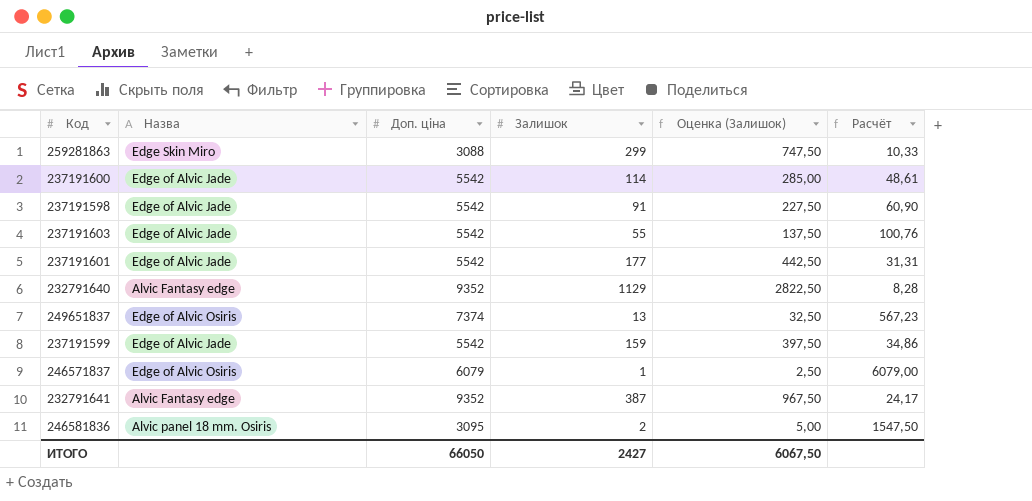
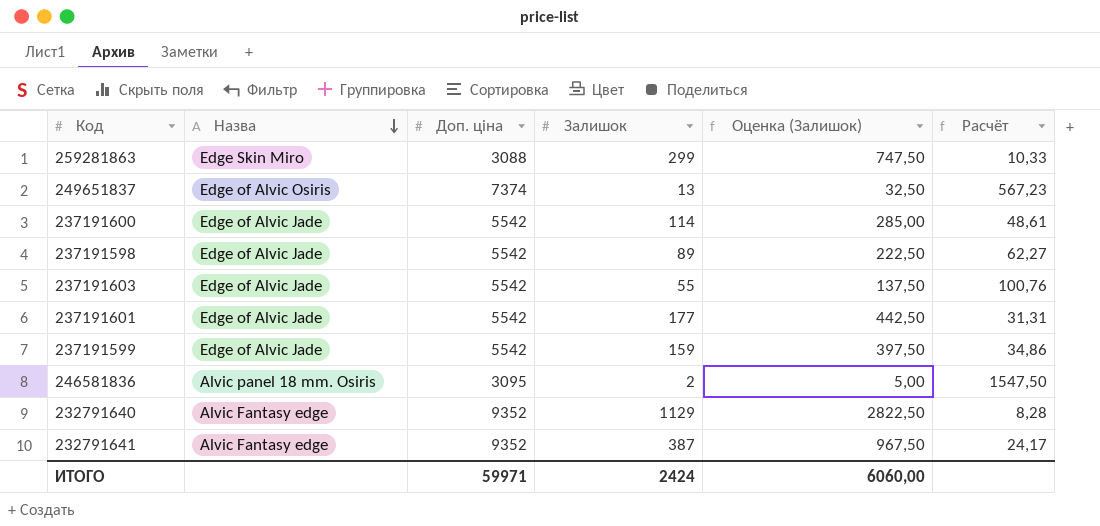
row order: none -> Назва descending
row 246571837: Edge of Alvic Osiris | 6079 | 1 | 2,50 | 6079,00 -> none
237191598 | Залишок: 91 -> 89
237191598 | Оценка (Залишок): 227,50 -> 222,50
237191598 | Расчёт: 60,90 -> 62,27
ИТОГО | Доп. ціна: 66050 -> 59971
ИТОГО | Залишок: 2427 -> 2424
ИТОГО | Оценка (Залишок): 6067,50 -> 6060,00

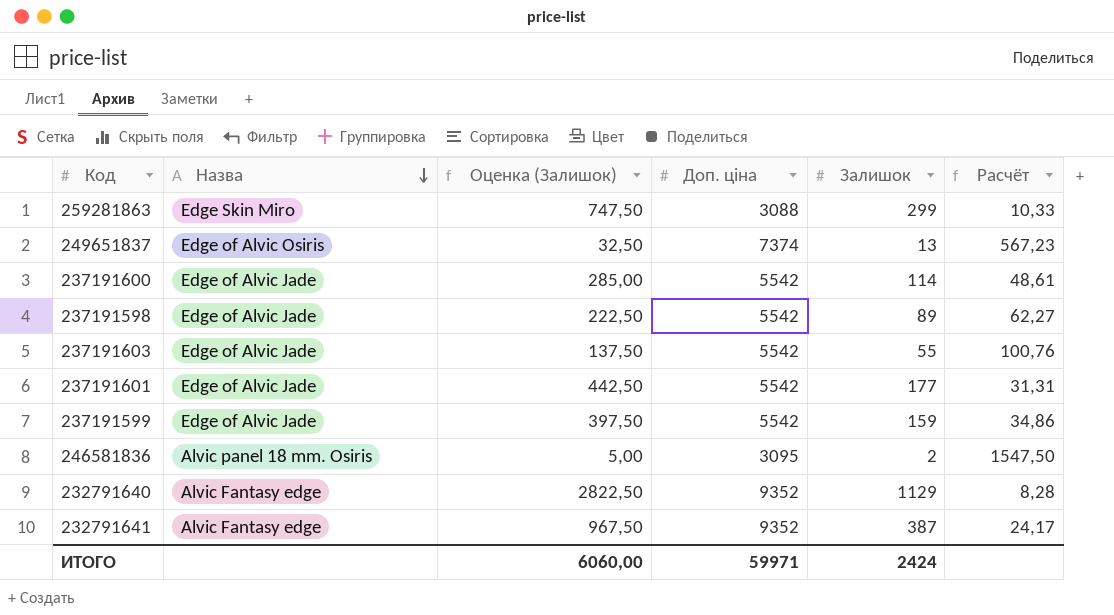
column Оценка (Залишок) | position: 5 -> 3

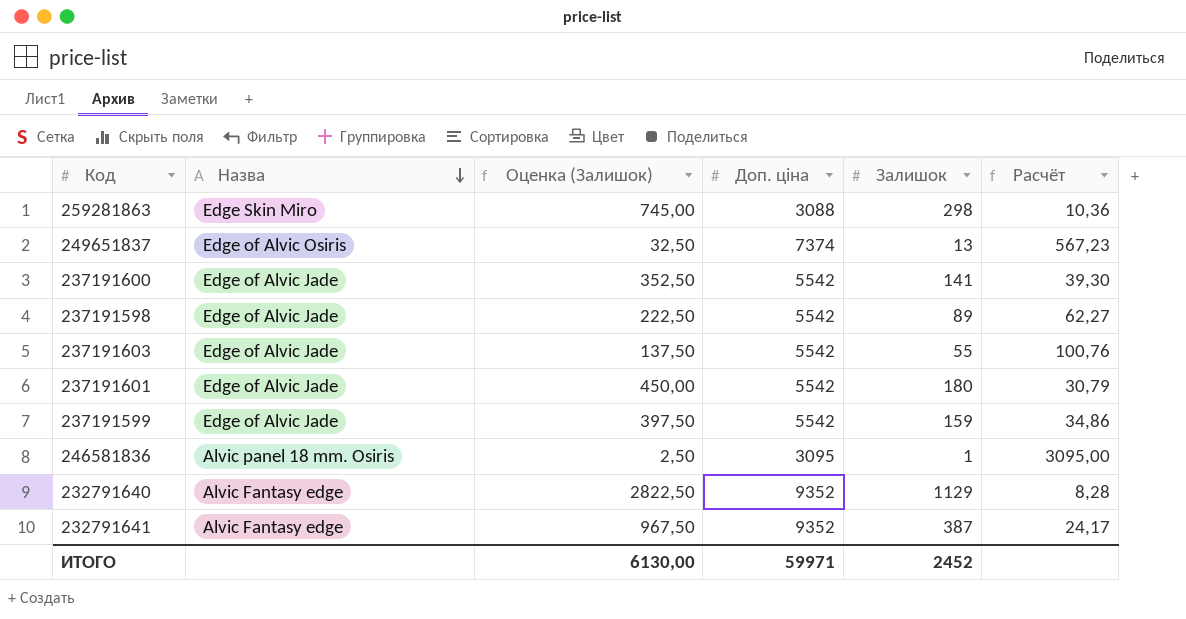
259281863 | Оценка (Залишок): 747,50 -> 745,00
259281863 | Залишок: 299 -> 298
259281863 | Расчёт: 10,33 -> 10,36
237191600 | Оценка (Залишок): 285,00 -> 352,50
237191600 | Залишок: 114 -> 141
237191600 | Расчёт: 48,61 -> 39,30
237191601 | Оценка (Залишок): 442,50 -> 450,00
237191601 | Залишок: 177 -> 180
237191601 | Расчёт: 31,31 -> 30,79
246581836 | Оценка (Залишок): 5,00 -> 2,50
246581836 | Залишок: 2 -> 1
246581836 | Расчёт: 1547,50 -> 3095,00
ИТОГО | Оценка (Залишок): 6060,00 -> 6130,00
ИТОГО | Залишок: 2424 -> 2452

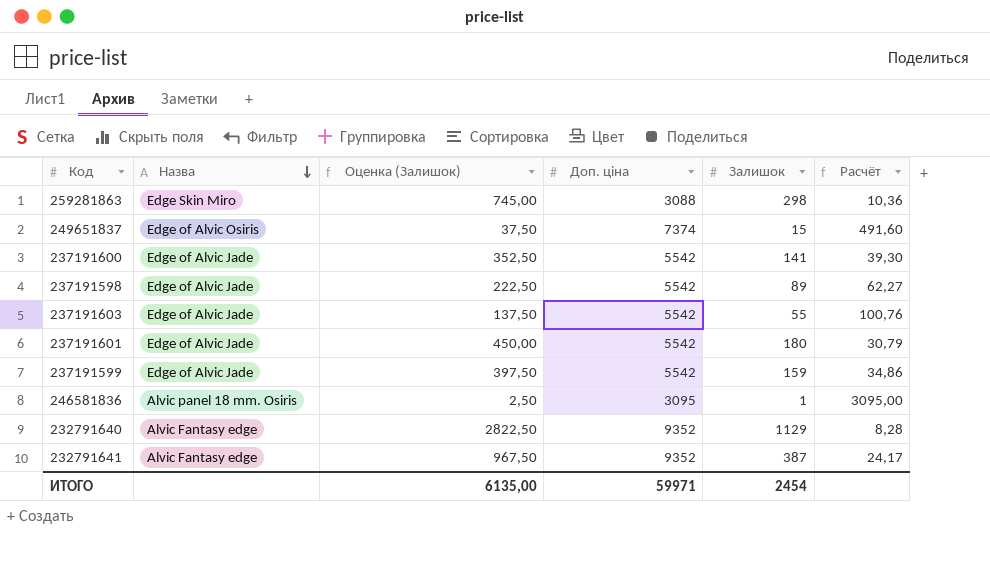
249651837 | Оценка (Залишок): 32,50 -> 37,50
249651837 | Залишок: 13 -> 15
249651837 | Расчёт: 567,23 -> 491,60
ИТОГО | Оценка (Залишок): 6130,00 -> 6135,00
ИТОГО | Залишок: 2452 -> 2454

